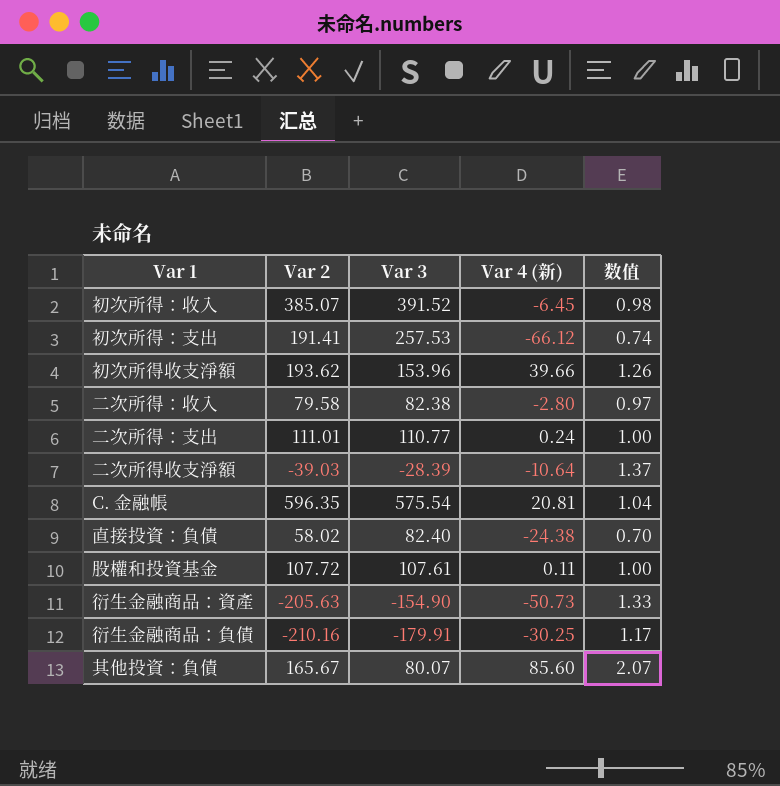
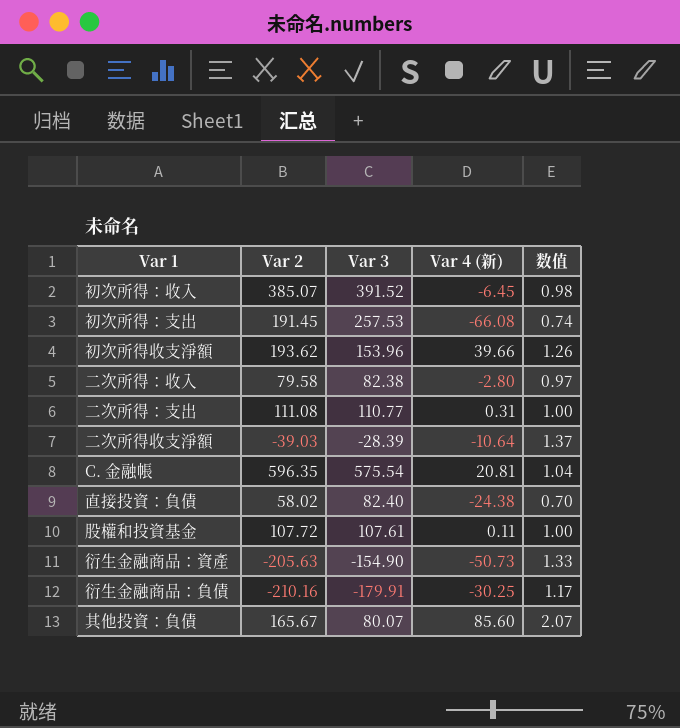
初次所得：支出 | Var 2: 191.41 -> 191.45
初次所得：支出 | Var 4 (新): -66.12 -> -66.08
二次所得：支出 | Var 2: 111.01 -> 111.08
二次所得：支出 | Var 4 (新): 0.24 -> 0.31

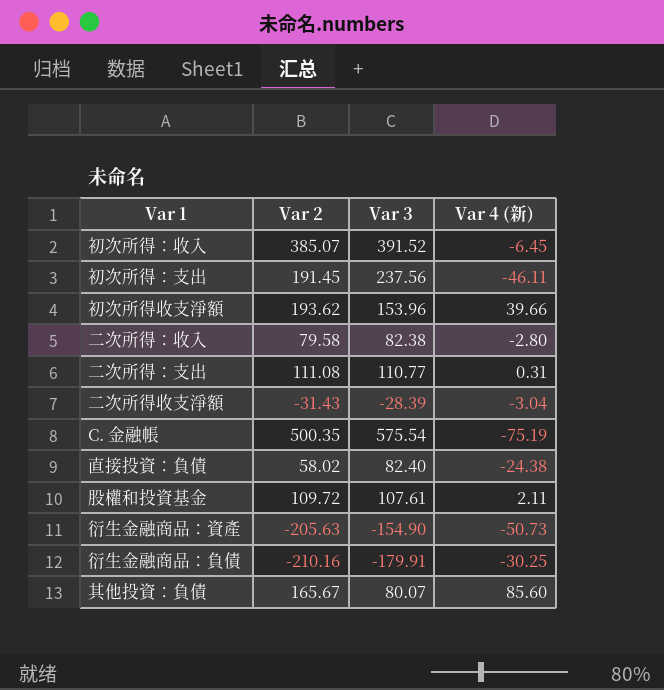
column 数值 | formula: [Var 2] / [Var 3] -> none
初次所得：支出 | Var 3: 257.53 -> 237.56
初次所得：支出 | Var 4 (新): -66.08 -> -46.11
二次所得收支淨額 | Var 2: -39.03 -> -31.43
二次所得收支淨額 | Var 4 (新): -10.64 -> -3.04
C. 金融帳 | Var 2: 596.35 -> 500.35
C. 金融帳 | Var 4 (新): 20.81 -> -75.19
股權和投資基金 | Var 2: 107.72 -> 109.72
股權和投資基金 | Var 4 (新): 0.11 -> 2.11

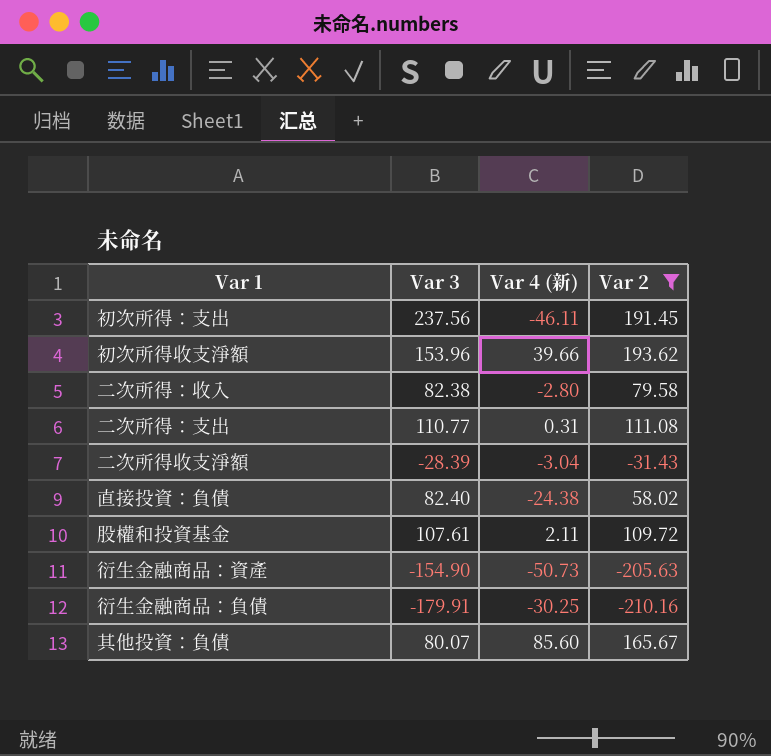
filter: none -> Var 2 <= 193.62
column Var 2 | position: 2 -> 4

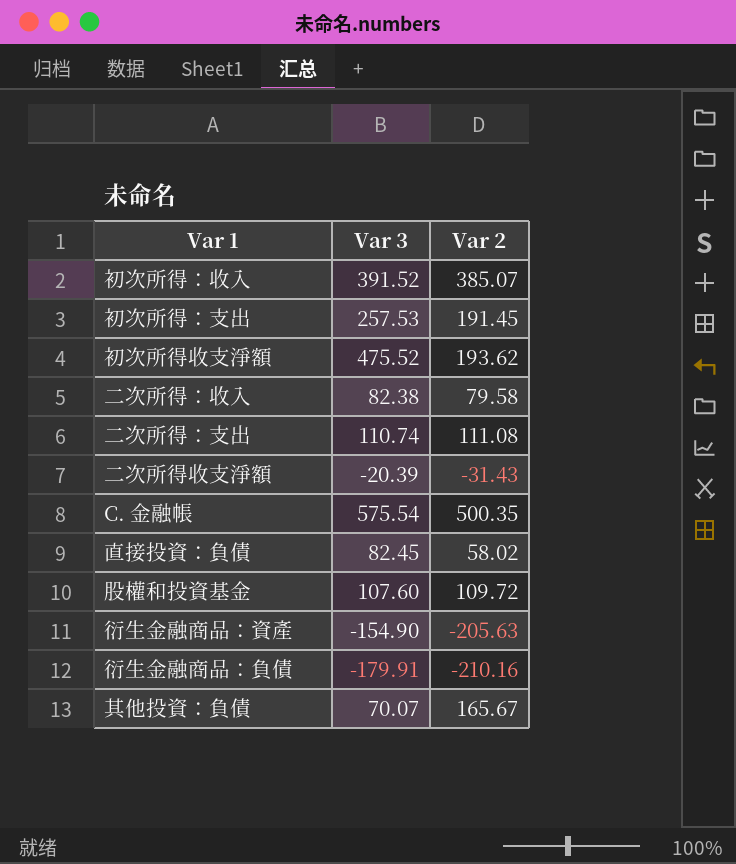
filter: Var 2 <= 193.62 -> none
column Var 4 (新) | formula: [Var 2] - [Var 3] -> none
初次所得：支出 | Var 3: 237.56 -> 257.53
初次所得收支淨額 | Var 3: 153.96 -> 475.52
二次所得：支出 | Var 3: 110.77 -> 110.74
二次所得收支淨額 | Var 3: -28.39 -> -20.39
直接投資：負債 | Var 3: 82.40 -> 82.45
股權和投資基金 | Var 3: 107.61 -> 107.60
其他投資：負債 | Var 3: 80.07 -> 70.07

